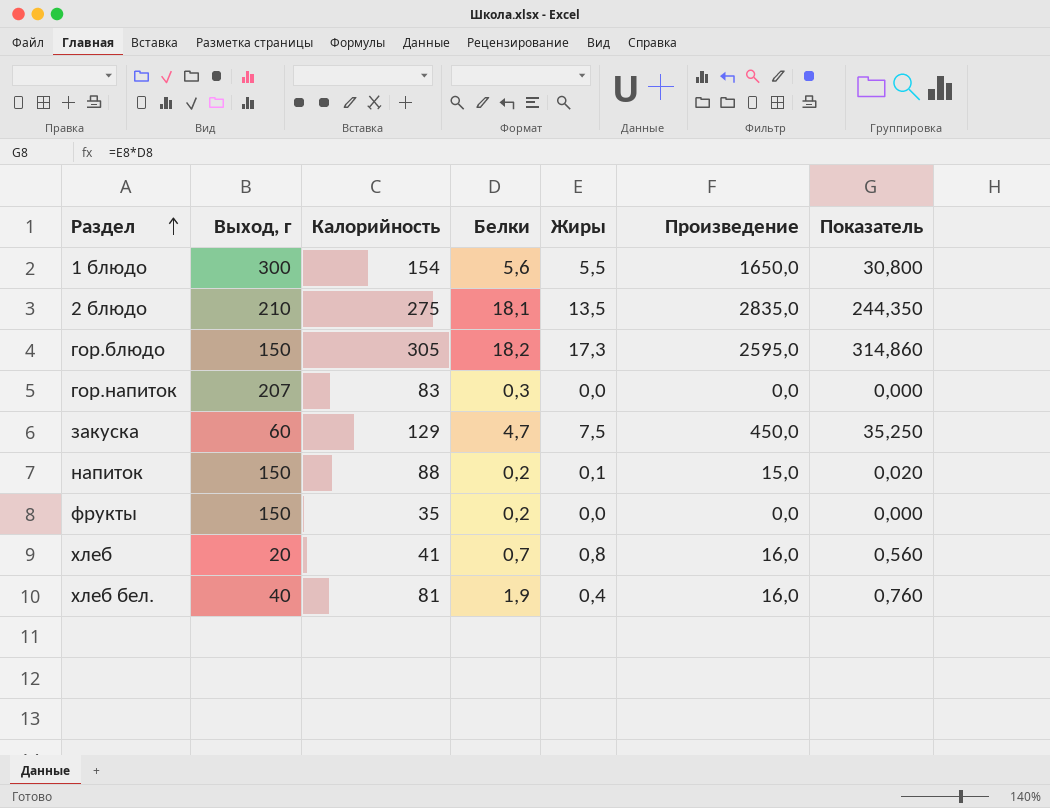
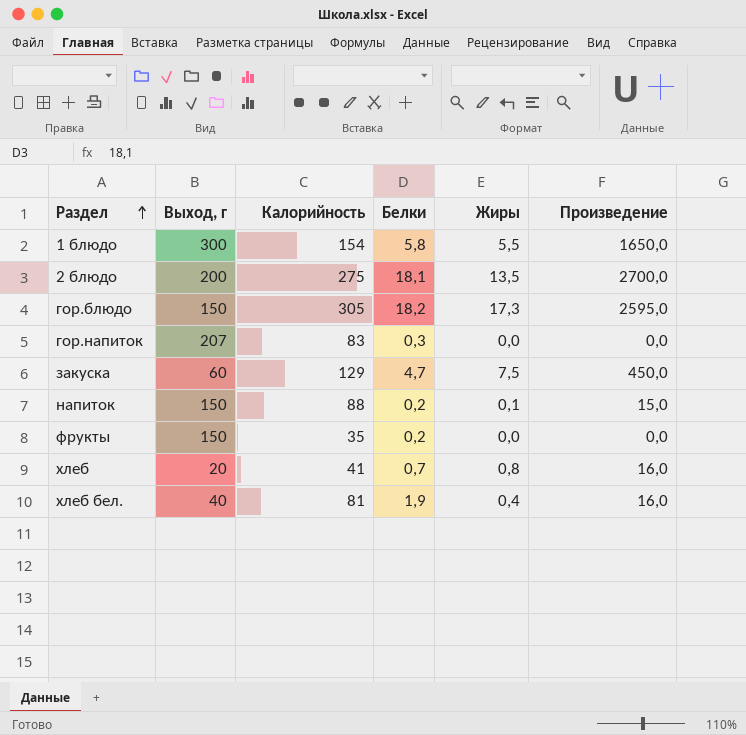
column Показатель | formula: [Белки] * [Жиры] -> none
1 блюдо | Белки: 5,6 -> 5,8
2 блюдо | Выход, г: 210 -> 200
2 блюдо | Произведение: 2835,0 -> 2700,0

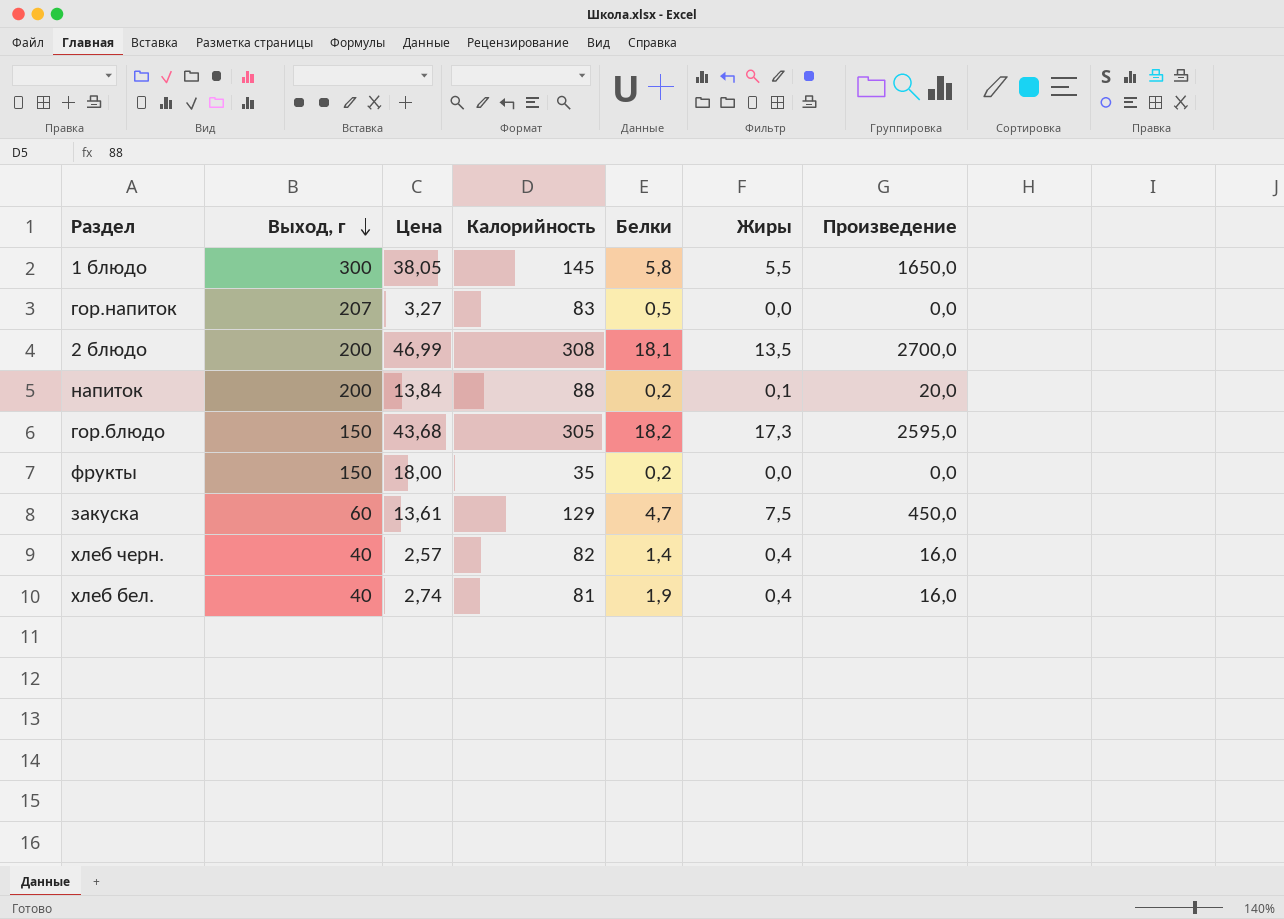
row order: Раздел ascending -> Выход, г descending
column Цена | position: none -> 3
row хлеб: 20 | 41 | 0,7 | 0,8 | 16,0 -> none
1 блюдо | Калорийность: 154 -> 145
гор.напиток | Белки: 0,3 -> 0,5
2 блюдо | Калорийность: 275 -> 308
напиток | Выход, г: 150 -> 200
напиток | Произведение: 15,0 -> 20,0
row хлеб черн.: none -> 40 | 2,57 | 82 | 1,4 | 0,4 | 16,0

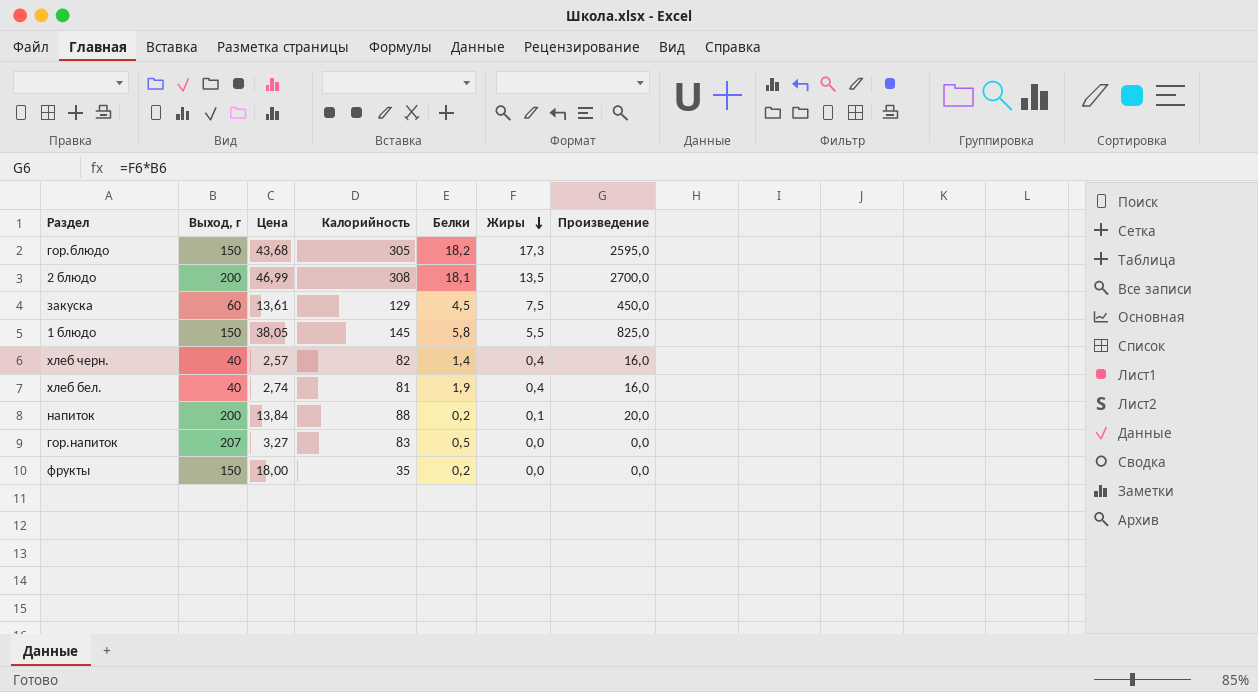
row order: Выход, г descending -> Жиры descending
закуска | Белки: 4,7 -> 4,5
1 блюдо | Выход, г: 300 -> 150
1 блюдо | Произведение: 1650,0 -> 825,0

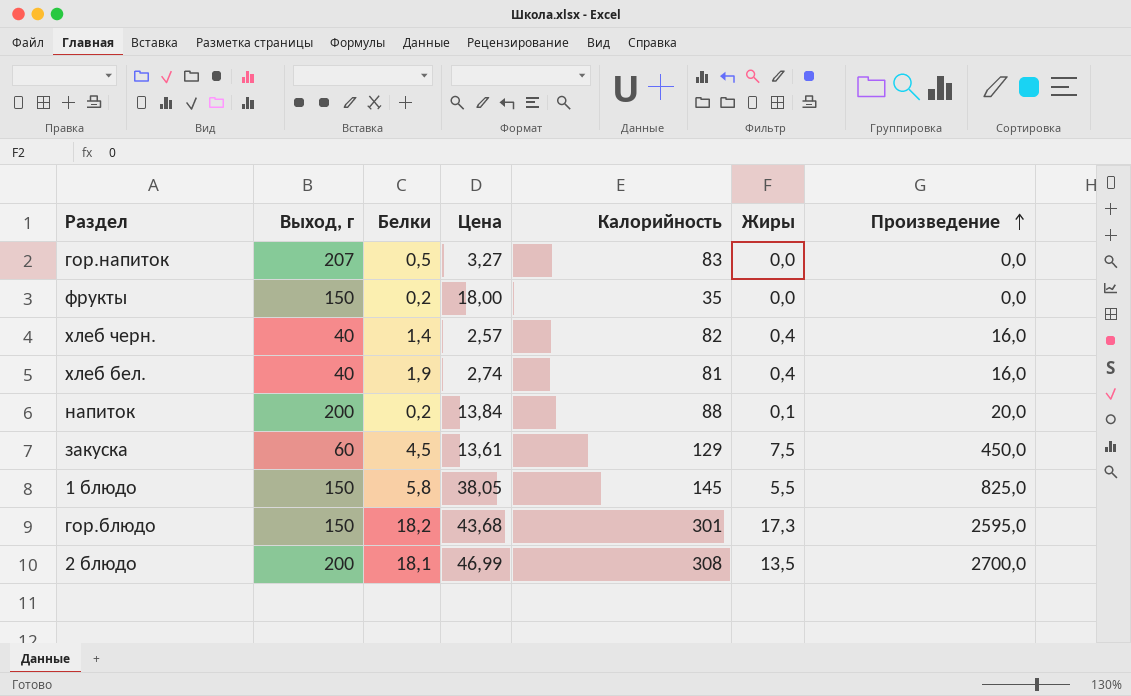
row order: Жиры descending -> Произведение ascending
column Белки | position: 5 -> 3
гор.блюдо | Калорийность: 305 -> 301

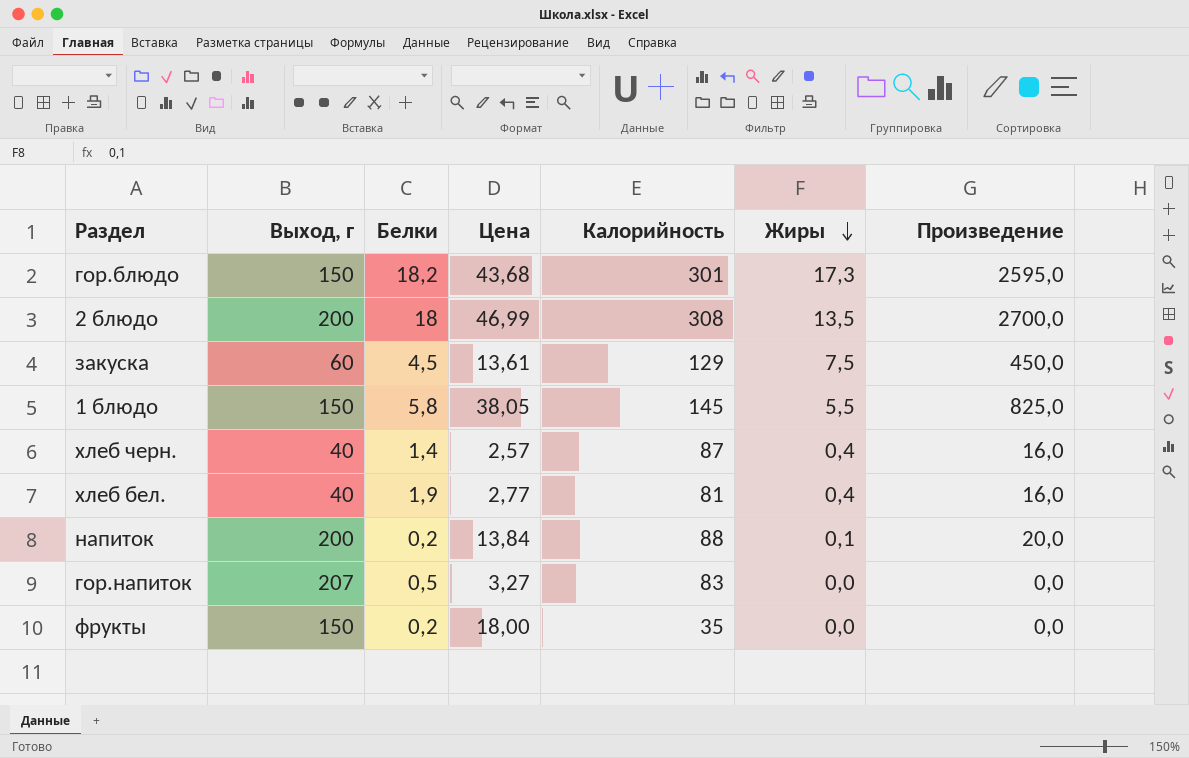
row order: Произведение ascending -> Жиры descending
2 блюдо | Белки: 18,1 -> 18
хлеб черн. | Калорийность: 82 -> 87
хлеб бел. | Цена: 2,74 -> 2,77

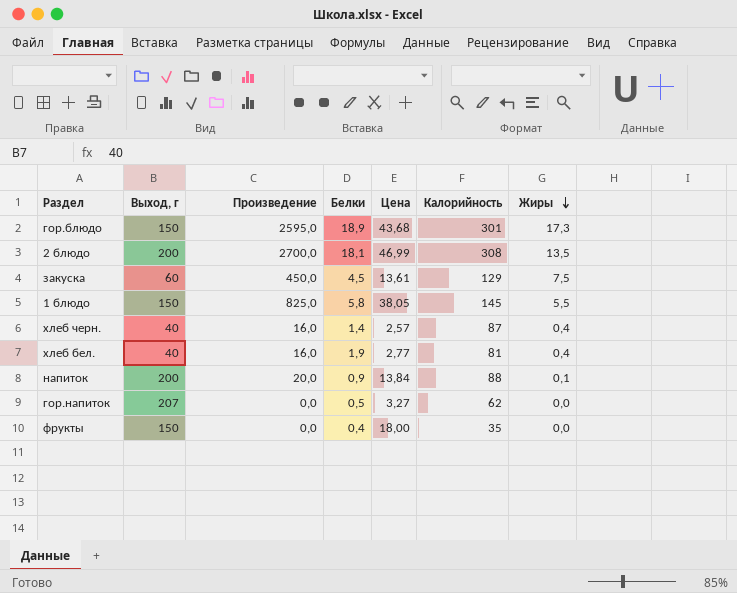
column Произведение | position: 7 -> 3
гор.блюдо | Белки: 18,2 -> 18,9
2 блюдо | Белки: 18 -> 18,1
напиток | Белки: 0,2 -> 0,9
гор.напиток | Калорийность: 83 -> 62
фрукты | Белки: 0,2 -> 0,4

